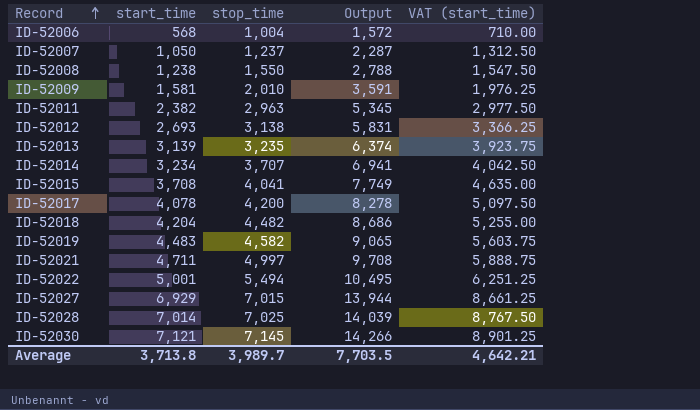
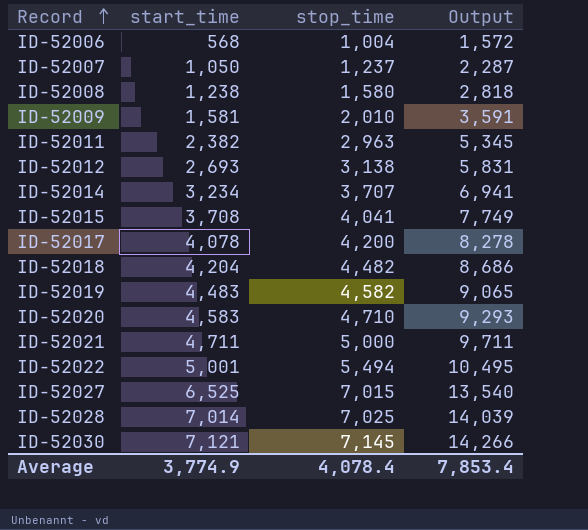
column VAT (start_time) | formula: [start_time] * 1.25 -> none
row ID-52013: 3,139 | 3,235 | 6,374 | 3,923.75 -> none
ID-52008 | stop_time: 1,550 -> 1,580
ID-52008 | Output: 2,788 -> 2,818
row ID-52020: none -> 4,583 | 4,710 | 9,293
ID-52021 | stop_time: 4,997 -> 5,000
ID-52021 | Output: 9,708 -> 9,711
ID-52027 | start_time: 6,929 -> 6,525
ID-52027 | Output: 13,944 -> 13,540
Average | start_time: 3,713.8 -> 3,774.9
Average | stop_time: 3,989.7 -> 4,078.4
Average | Output: 7,703.5 -> 7,853.4

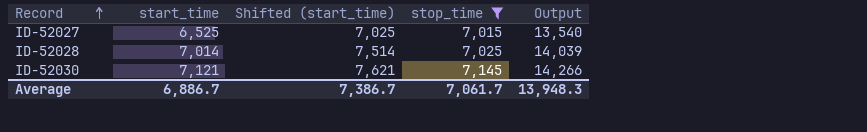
filter: none -> stop_time >= 7,015
column Shifted (start_time) | formula: none -> [start_time] + 500
Average | start_time: 3,774.9 -> 6,886.7
Average | stop_time: 4,078.4 -> 7,061.7
Average | Output: 7,853.4 -> 13,948.3

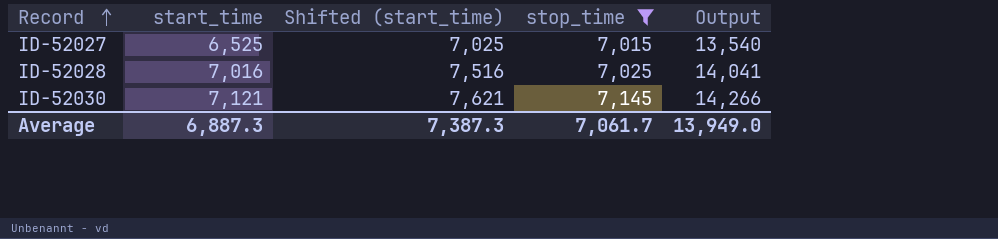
ID-52028 | start_time: 7,014 -> 7,016
ID-52028 | Shifted (start_time): 7,514 -> 7,516
ID-52028 | Output: 14,039 -> 14,041
Average | start_time: 6,886.7 -> 6,887.3
Average | Shifted (start_time): 7,386.7 -> 7,387.3
Average | Output: 13,948.3 -> 13,949.0

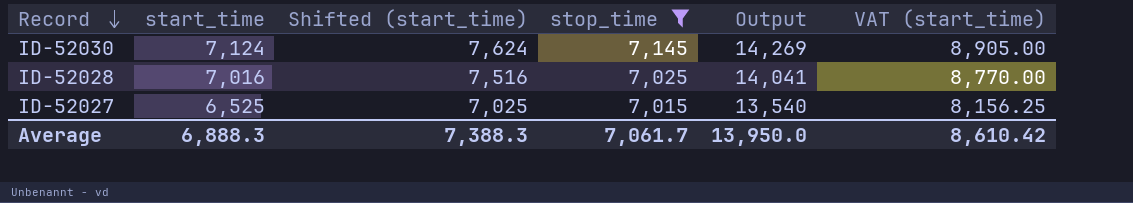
row order: Record ascending -> Record descending
column VAT (start_time) | formula: none -> [start_time] * 1.25
ID-52030 | start_time: 7,121 -> 7,124
ID-52030 | Shifted (start_time): 7,621 -> 7,624
ID-52030 | Output: 14,266 -> 14,269
Average | start_time: 6,887.3 -> 6,888.3
Average | Shifted (start_time): 7,387.3 -> 7,388.3
Average | Output: 13,949.0 -> 13,950.0

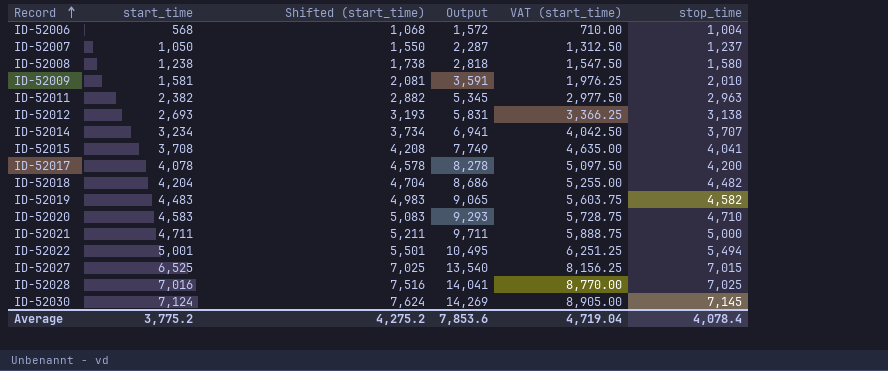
filter: stop_time >= 7,015 -> none
row order: Record descending -> Record ascending
column stop_time | position: 4 -> 6
Average | start_time: 6,888.3 -> 3,775.2
Average | Shifted (start_time): 7,388.3 -> 4,275.2
Average | Output: 13,950.0 -> 7,853.6
Average | VAT (start_time): 8,610.42 -> 4,719.04
Average | stop_time: 7,061.7 -> 4,078.4

